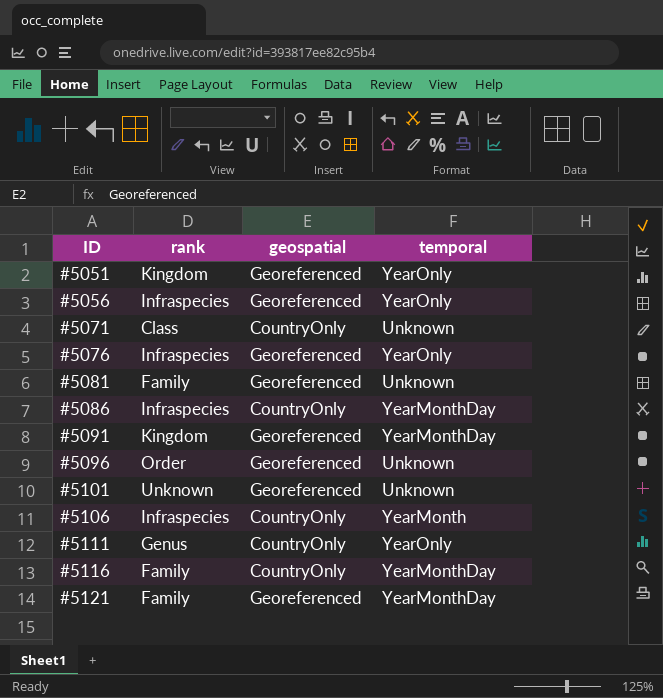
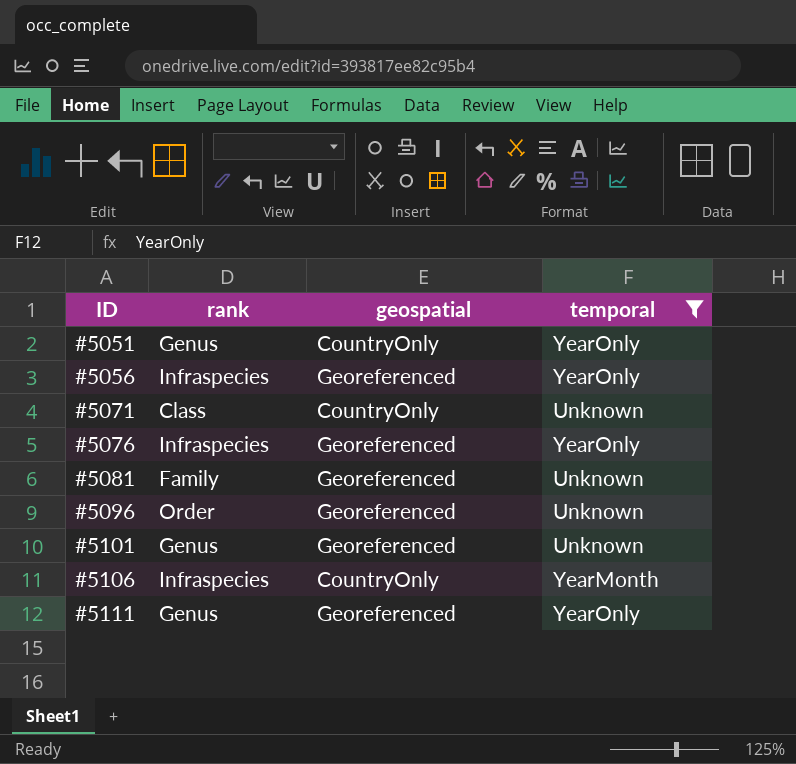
filter: none -> temporal != YearMonthDay
#5051 | rank: Kingdom -> Genus
#5051 | geospatial: Georeferenced -> CountryOnly
#5101 | rank: Unknown -> Genus
#5111 | geospatial: CountryOnly -> Georeferenced

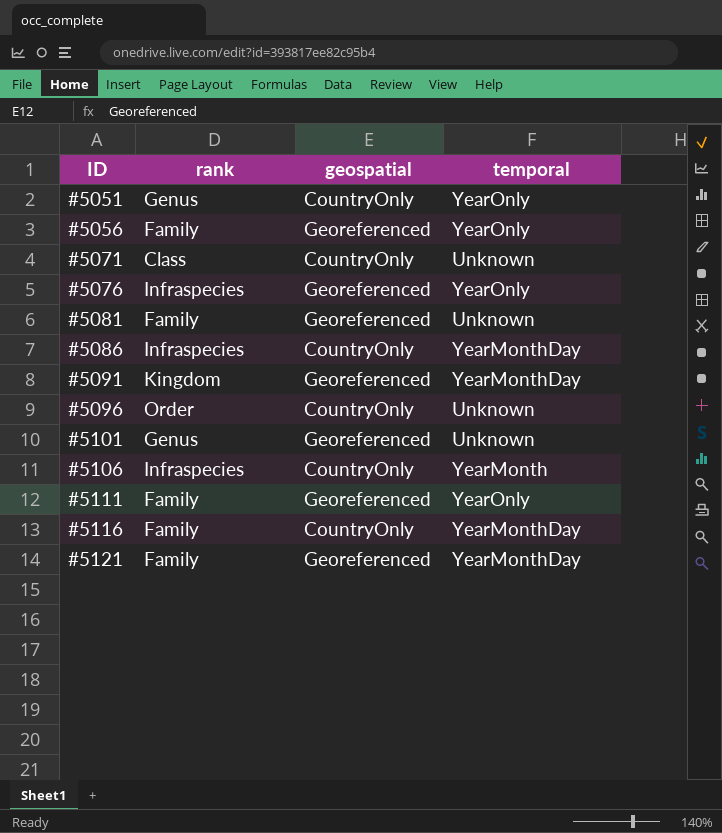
filter: temporal != YearMonthDay -> none
#5056 | rank: Infraspecies -> Family
#5096 | geospatial: Georeferenced -> CountryOnly
#5111 | rank: Genus -> Family

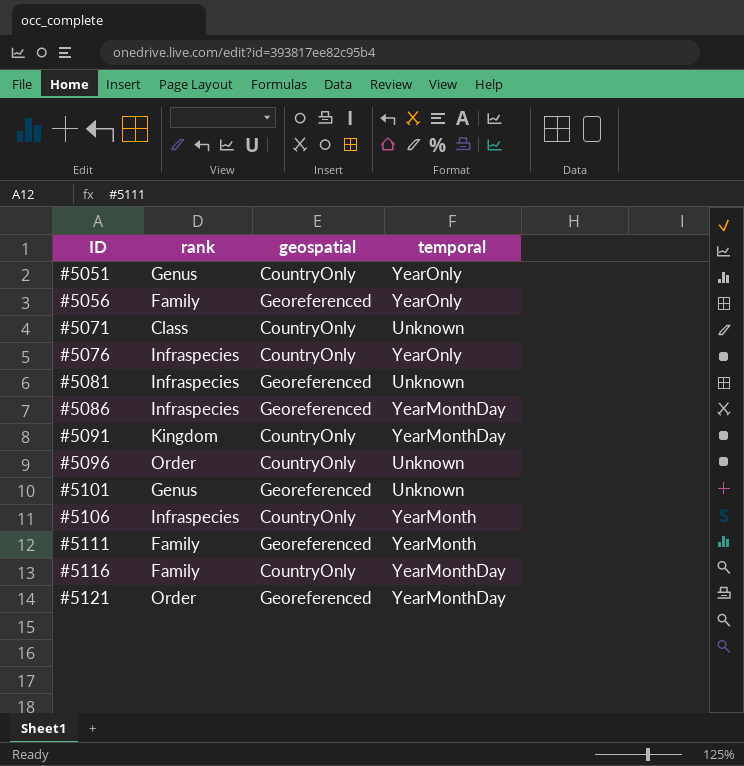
#5076 | geospatial: Georeferenced -> CountryOnly
#5081 | rank: Family -> Infraspecies
#5086 | geospatial: CountryOnly -> Georeferenced
#5091 | geospatial: Georeferenced -> CountryOnly
#5111 | temporal: YearOnly -> YearMonth
#5121 | rank: Family -> Order

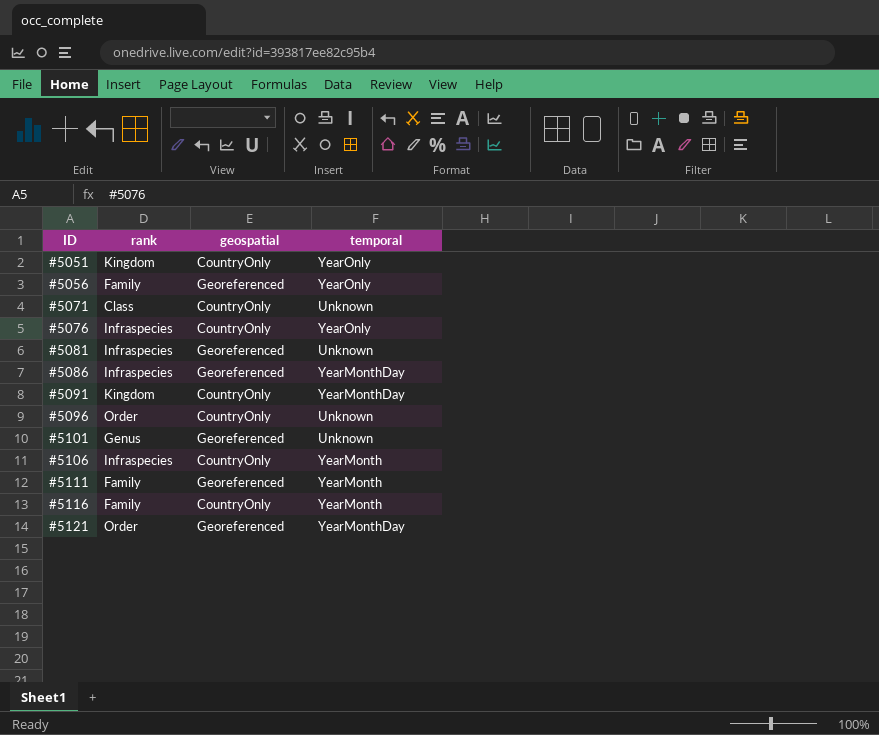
#5051 | rank: Genus -> Kingdom
#5116 | temporal: YearMonthDay -> YearMonth

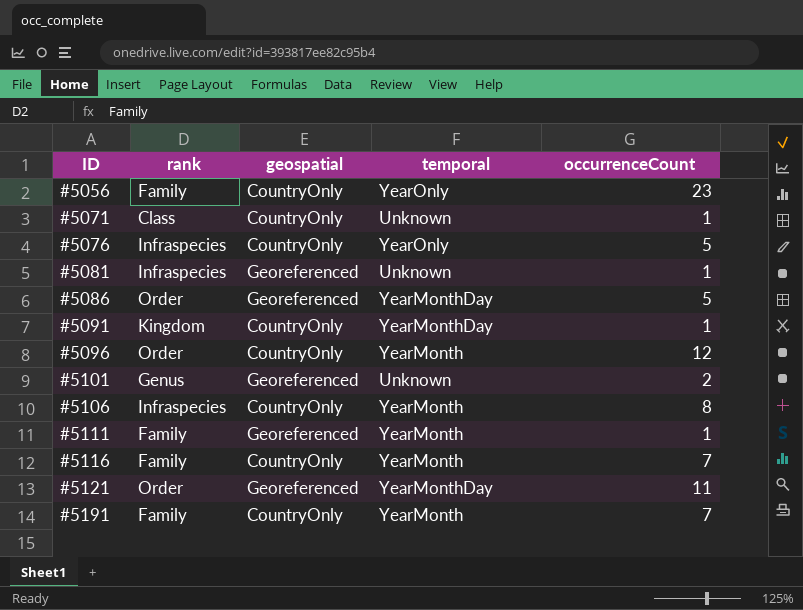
column occurrenceCount | position: none -> 5
row #5051: Kingdom | CountryOnly | YearOnly -> none
#5056 | geospatial: Georeferenced -> CountryOnly
#5086 | rank: Infraspecies -> Order
#5096 | temporal: Unknown -> YearMonth
row #5191: none -> Family | CountryOnly | YearMonth | 7

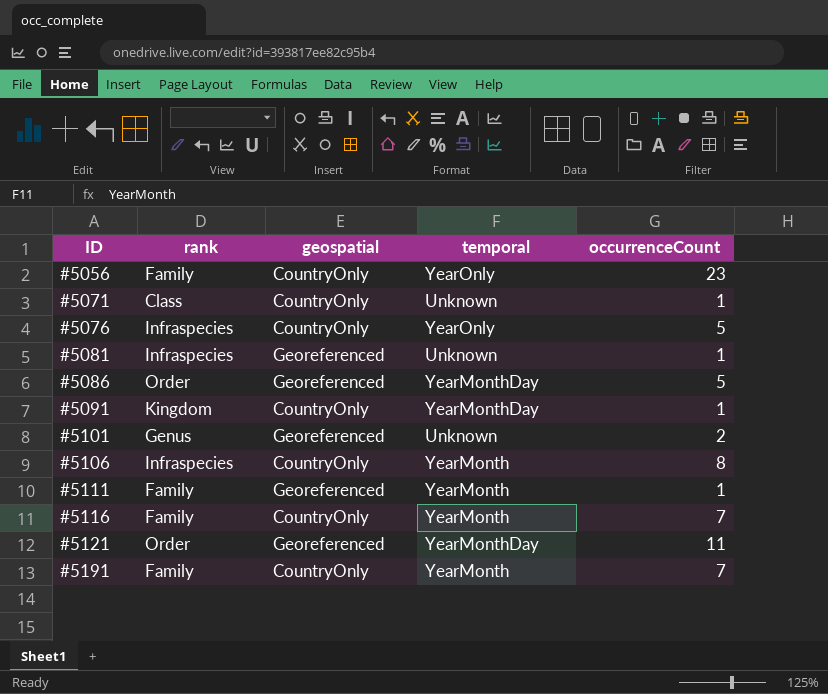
row #5096: Order | CountryOnly | YearMonth | 12 -> none

